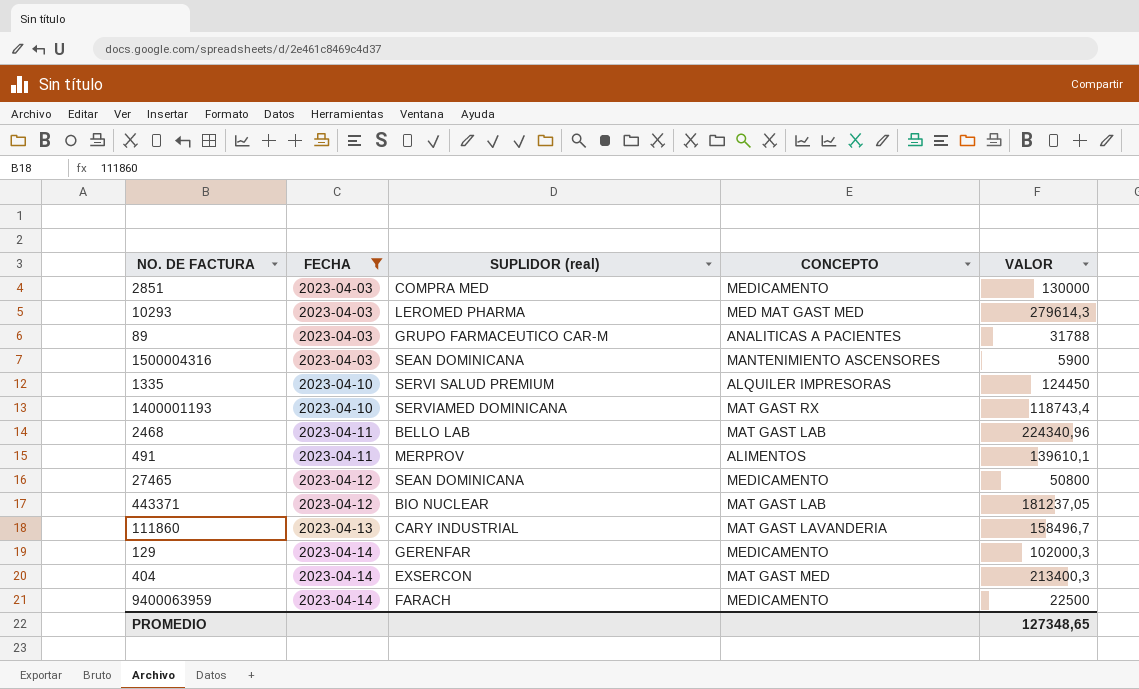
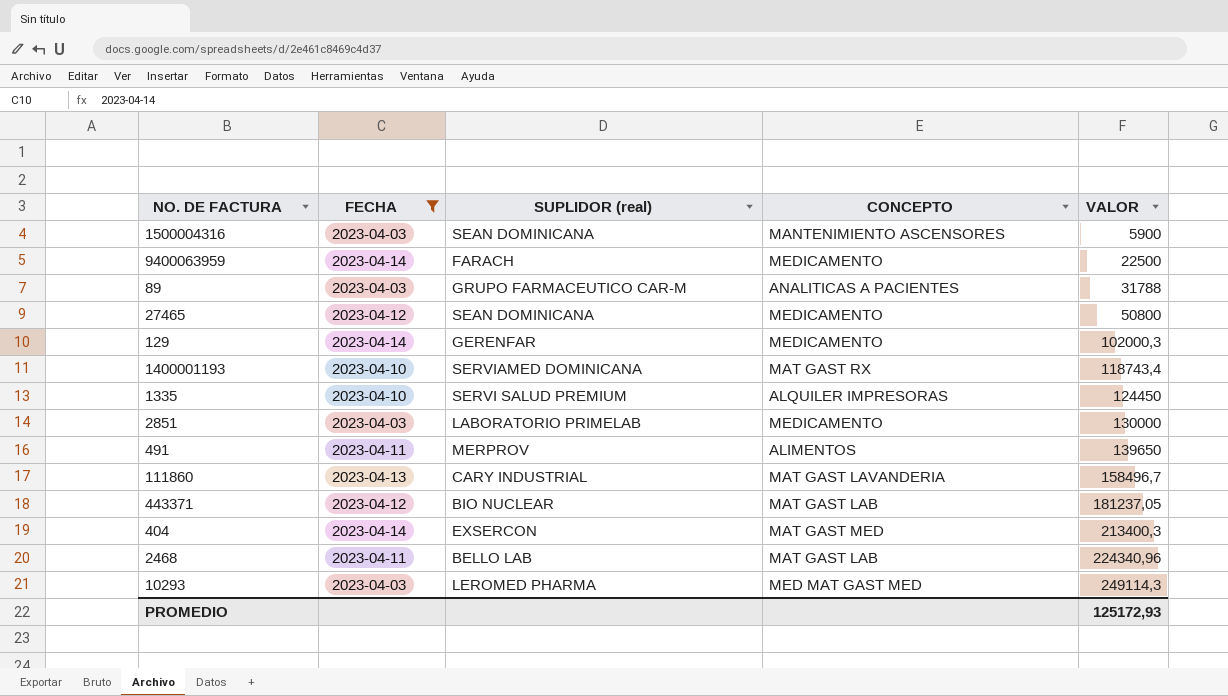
row order: FECHA ascending -> VALOR ascending
2851 | SUPLIDOR (real): COMPRA MED -> LABORATORIO PRIMELAB
491 | VALOR: 139610,1 -> 139650
10293 | VALOR: 279614,3 -> 249114,3
PROMEDIO | VALOR: 127348,65 -> 125172,93

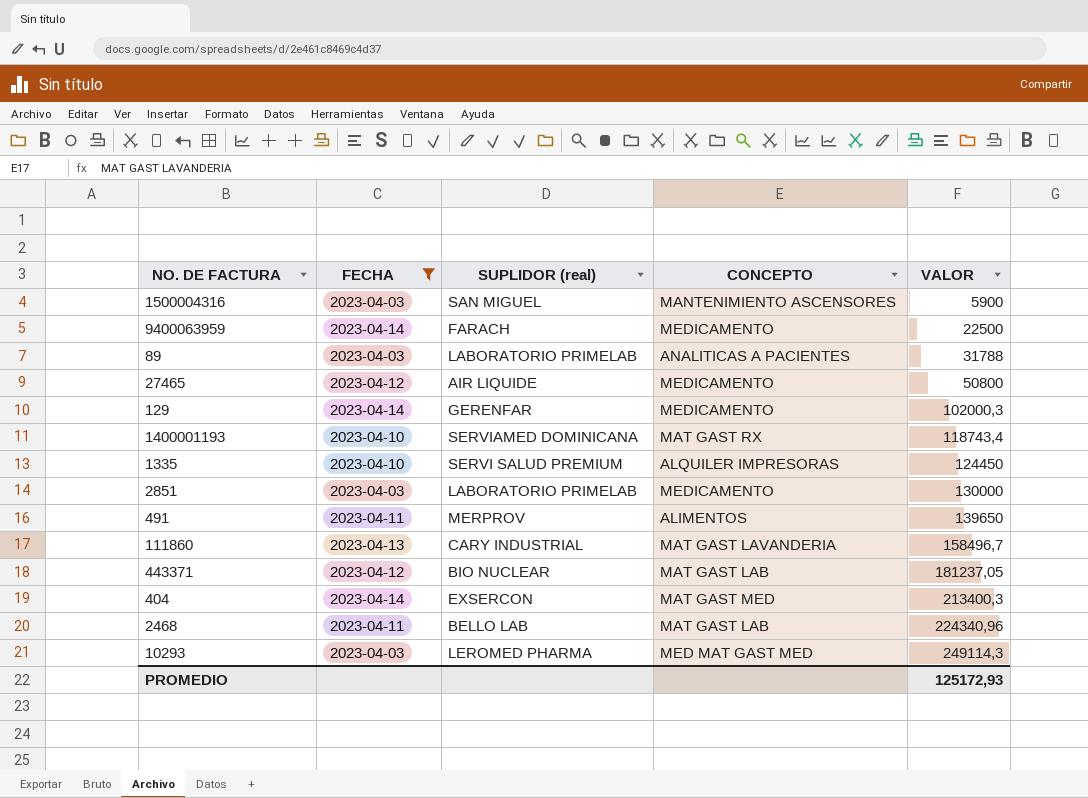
1500004316 | SUPLIDOR (real): SEAN DOMINICANA -> SAN MIGUEL
89 | SUPLIDOR (real): GRUPO FARMACEUTICO CAR-M -> LABORATORIO PRIMELAB
27465 | SUPLIDOR (real): SEAN DOMINICANA -> AIR LIQUIDE

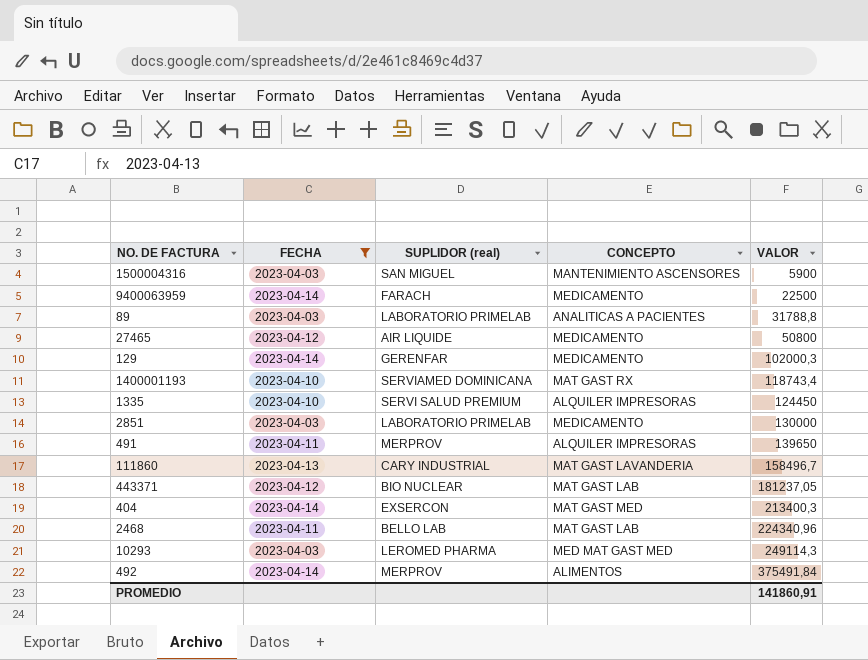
89 | VALOR: 31788 -> 31788,8
491 | CONCEPTO: ALIMENTOS -> ALQUILER IMPRESORAS
row 492: none -> 2023-04-14 | MERPROV | ALIMENTOS | 375491,84
PROMEDIO | VALOR: 125172,93 -> 141860,91

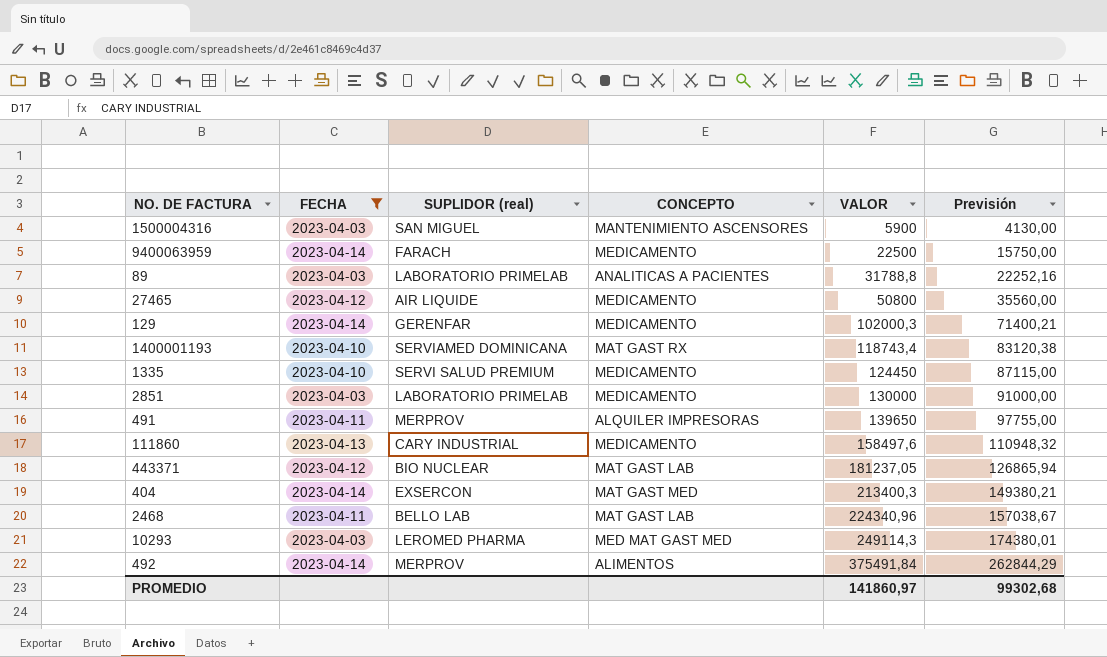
column Previsión | formula: none -> [VALOR] * 0,7
1335 | CONCEPTO: ALQUILER IMPRESORAS -> MEDICAMENTO
111860 | CONCEPTO: MAT GAST LAVANDERIA -> MEDICAMENTO
111860 | VALOR: 158496,7 -> 158497,6
PROMEDIO | VALOR: 141860,91 -> 141860,97

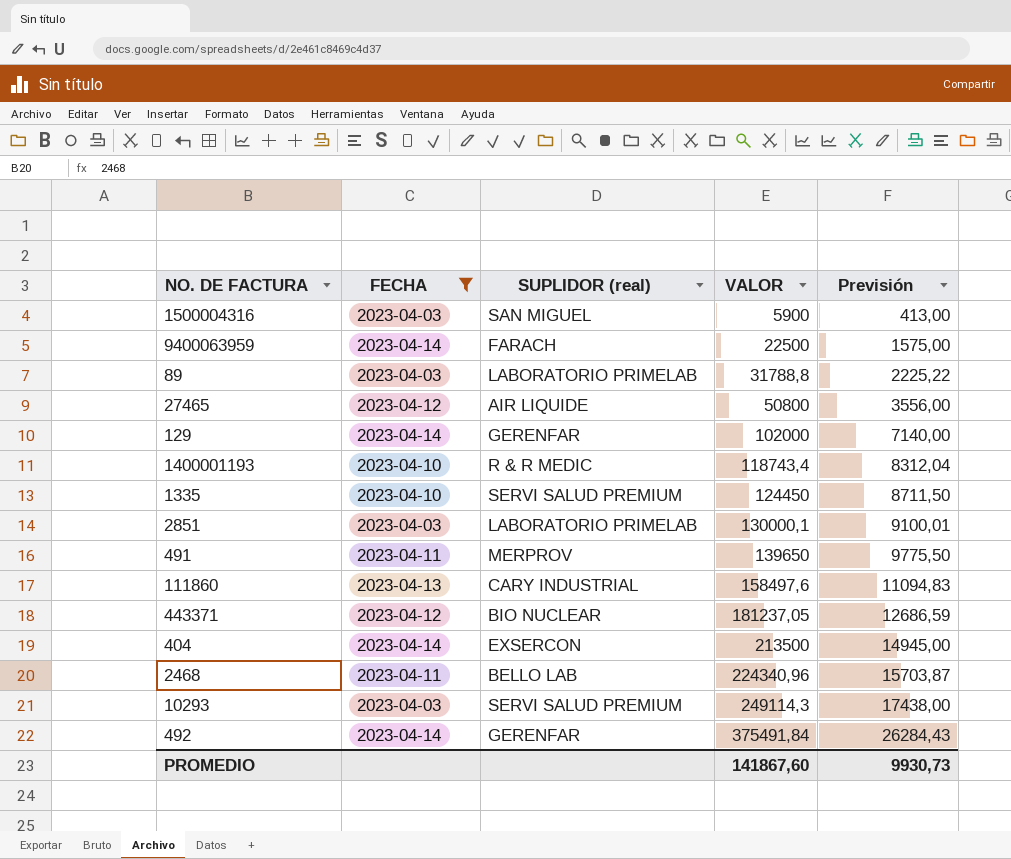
column CONCEPTO | position: 4 -> none
column Previsión | formula: [VALOR] * 0,7 -> [VALOR] * 0,07
129 | VALOR: 102000,3 -> 102000
1400001193 | SUPLIDOR (real): SERVIAMED DOMINICANA -> R & R MEDIC
2851 | VALOR: 130000 -> 130000,1
404 | VALOR: 213400,3 -> 213500
10293 | SUPLIDOR (real): LEROMED PHARMA -> SERVI SALUD PREMIUM
492 | SUPLIDOR (real): MERPROV -> GERENFAR
PROMEDIO | VALOR: 141860,97 -> 141867,60
PROMEDIO | Previsión: 99302,68 -> 9930,73

